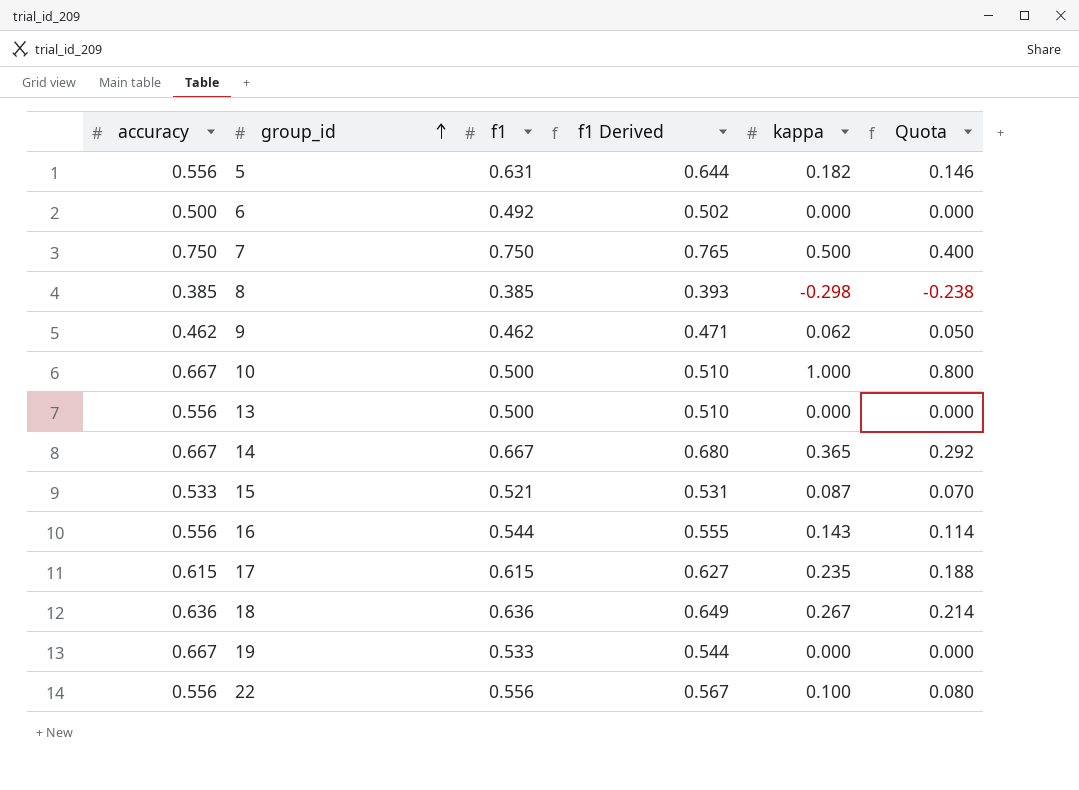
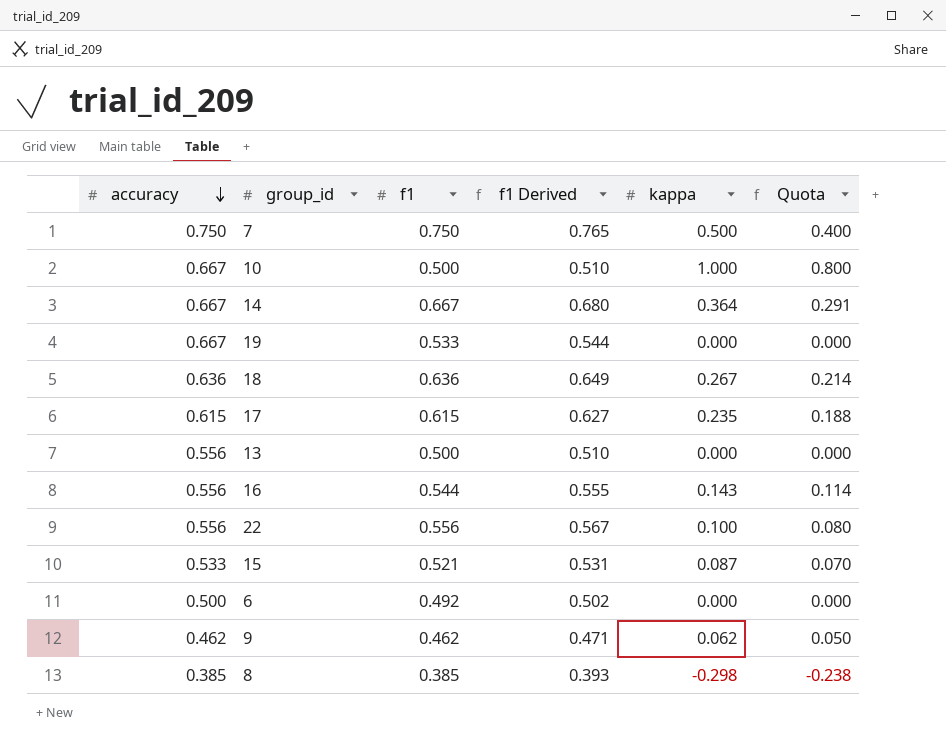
row order: group_id ascending -> accuracy descending
row 5: 0.556 | 0.631 | 0.644 | 0.182 | 0.146 -> none
14 | kappa: 0.365 -> 0.364
14 | Quota: 0.292 -> 0.291

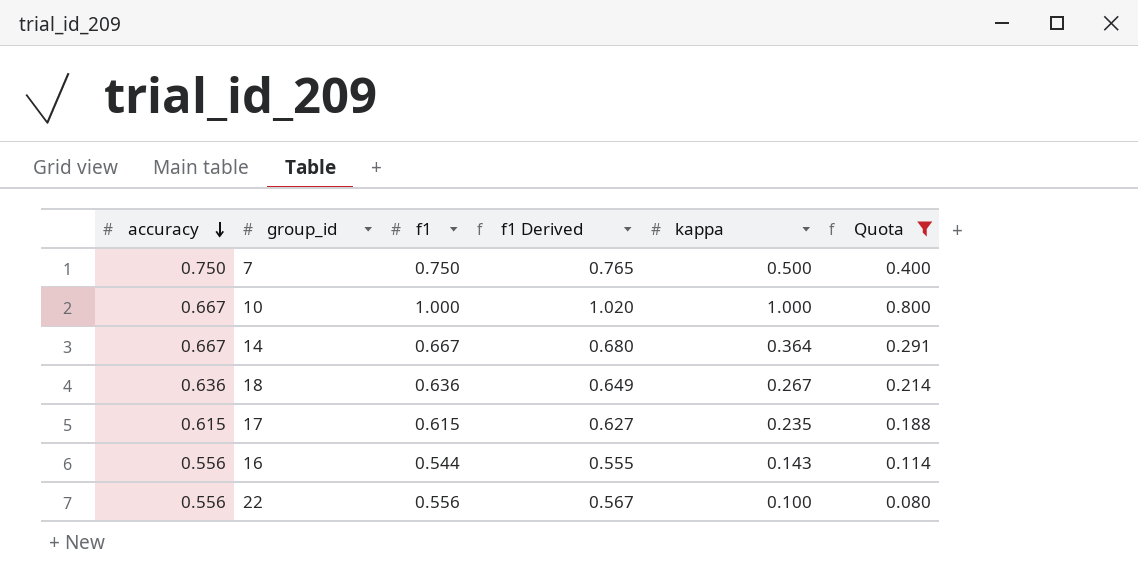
filter: none -> Quota >= 0.080
10 | f1: 0.500 -> 1.000
10 | f1 Derived: 0.510 -> 1.020

